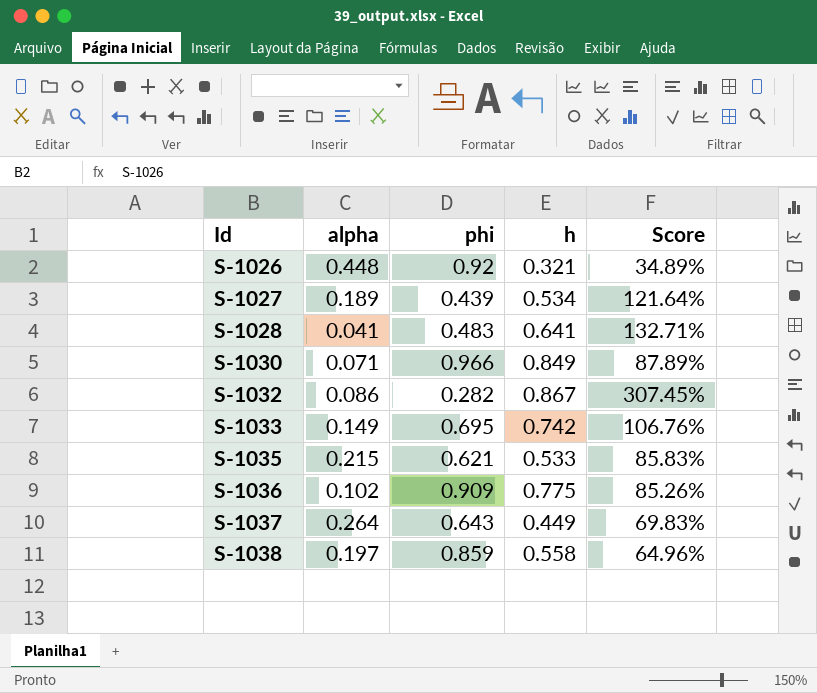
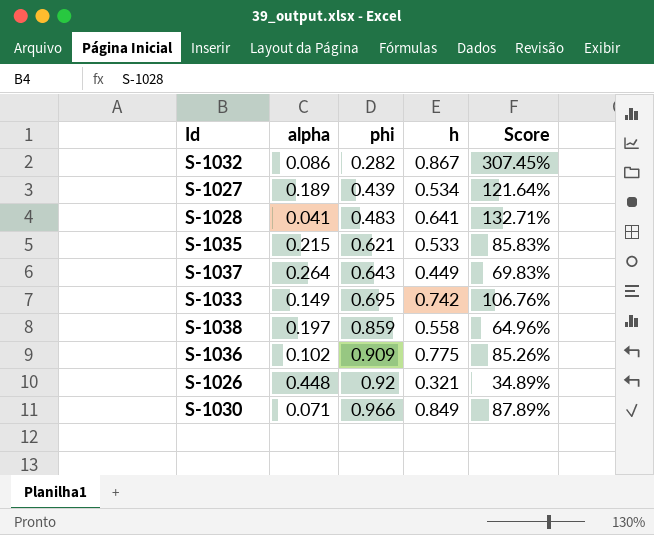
row order: Id ascending -> phi ascending

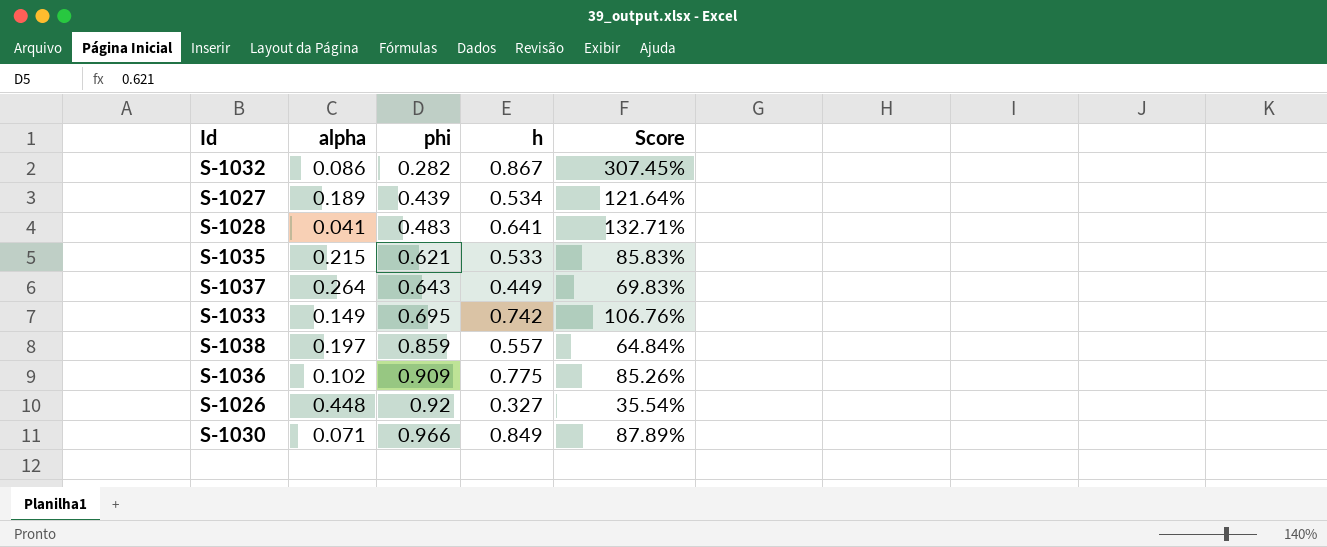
S-1038 | h: 0.558 -> 0.557
S-1038 | Score: 64.96% -> 64.84%
S-1026 | h: 0.321 -> 0.327
S-1026 | Score: 34.89% -> 35.54%

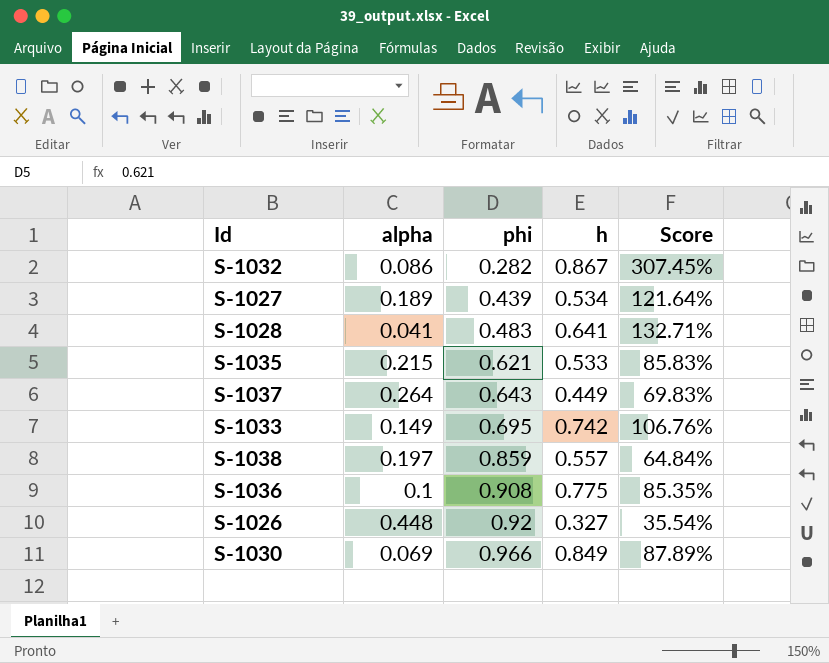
S-1036 | alpha: 0.102 -> 0.1
S-1036 | phi: 0.909 -> 0.908
S-1036 | Score: 85.26% -> 85.35%
S-1030 | alpha: 0.071 -> 0.069

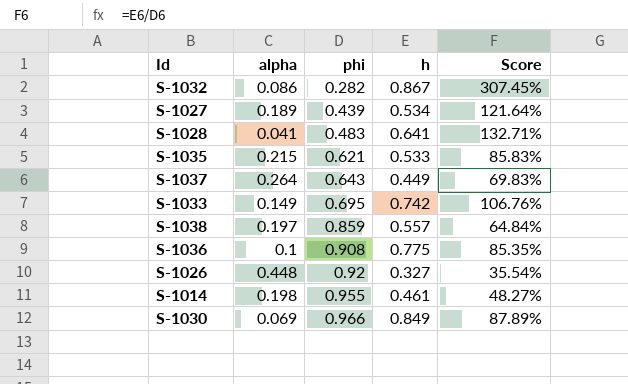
row S-1014: none -> 0.198 | 0.955 | 0.461 | 48.27%

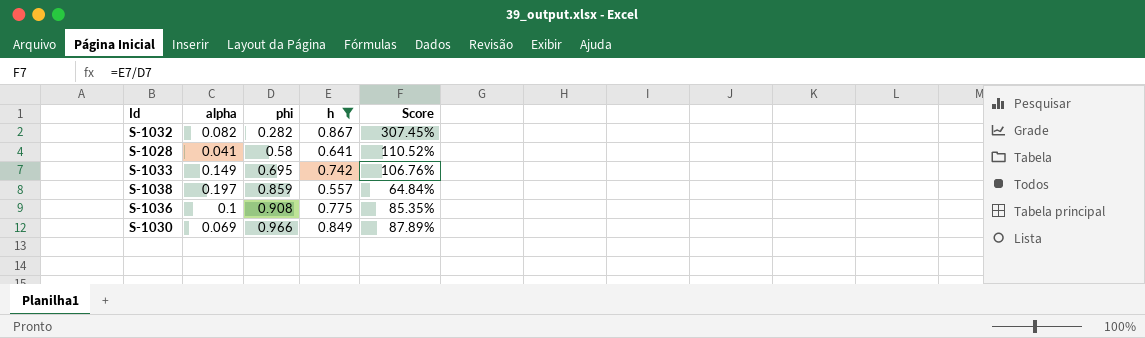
filter: none -> h >= 0.557
S-1032 | alpha: 0.086 -> 0.082
S-1028 | phi: 0.483 -> 0.58
S-1028 | Score: 132.71% -> 110.52%

